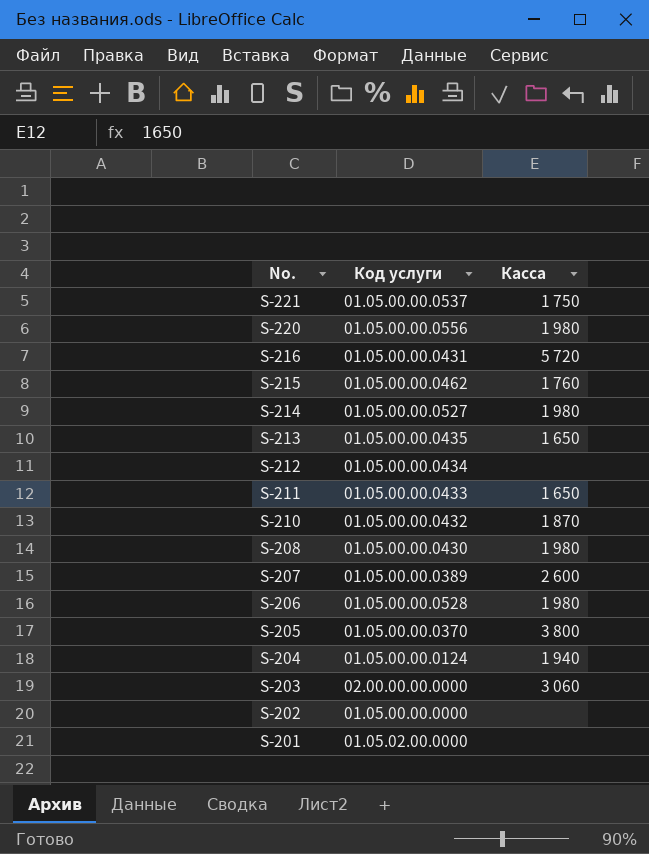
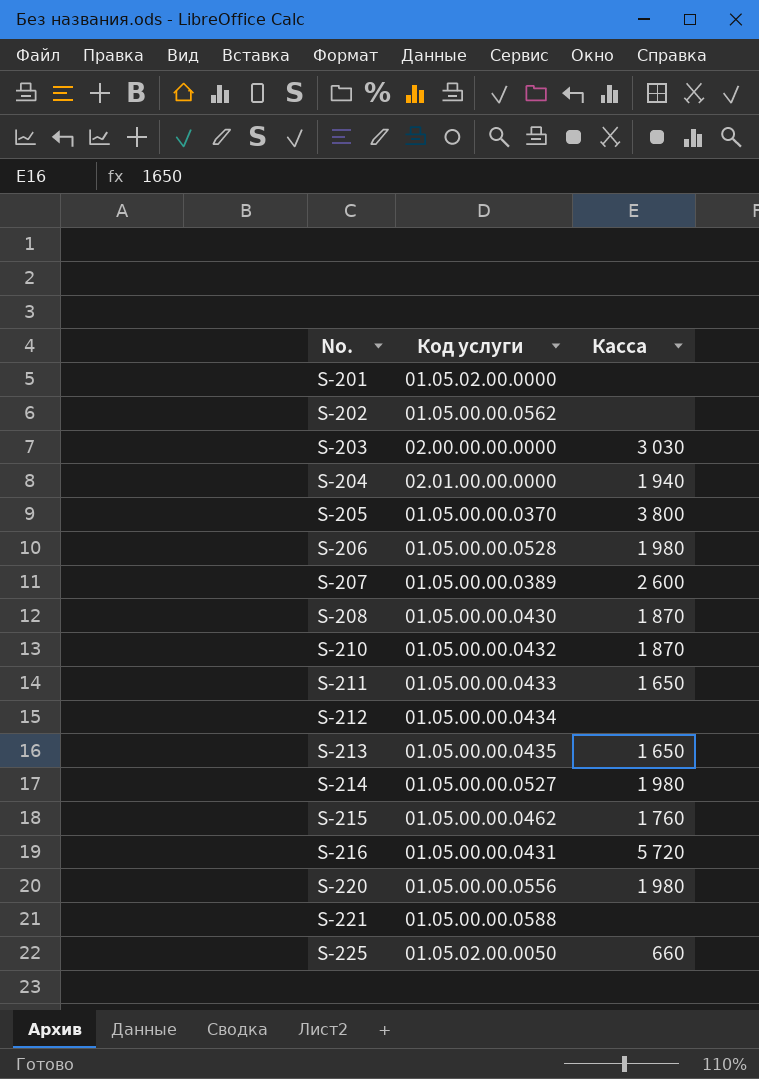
row order: No. descending -> No. ascending
S-202 | Код услуги: 01.05.00.00.0000 -> 01.05.00.00.0562
S-203 | Касса: 3 060 -> 3 030
S-204 | Код услуги: 01.05.00.00.0124 -> 02.01.00.00.0000
S-208 | Касса: 1 980 -> 1 870
S-221 | Код услуги: 01.05.00.00.0537 -> 01.05.00.00.0588
S-221 | Касса: 1 750 -> none
row S-225: none -> 01.05.02.00.0050 | 660

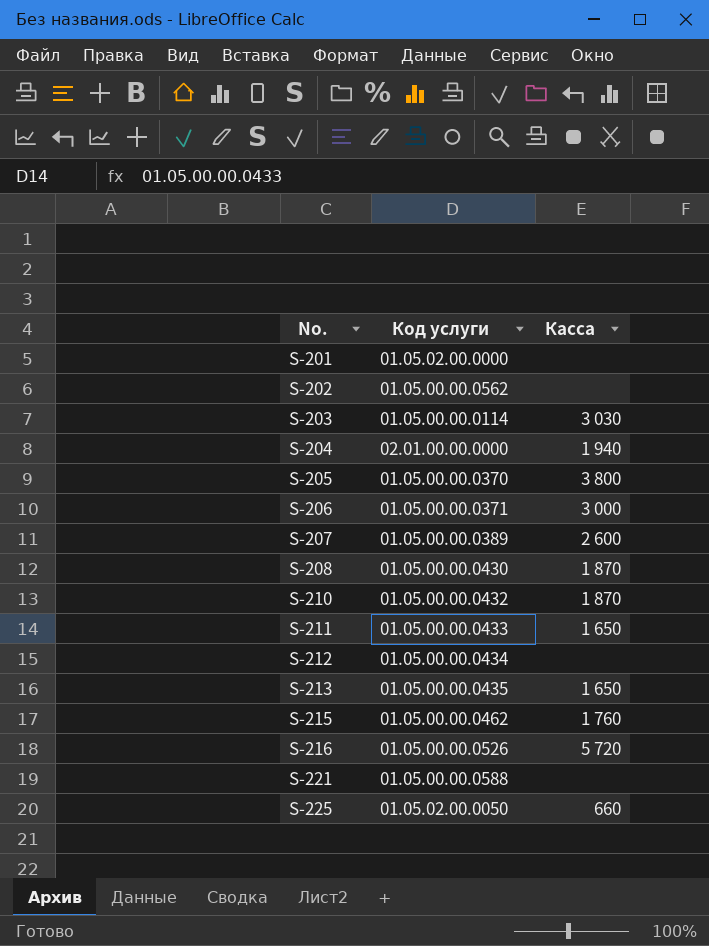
row S-214: 01.05.00.00.0527 | 1 980 -> none
row S-220: 01.05.00.00.0556 | 1 980 -> none
S-203 | Код услуги: 02.00.00.00.0000 -> 01.05.00.00.0114
S-206 | Код услуги: 01.05.00.00.0528 -> 01.05.00.00.0371
S-206 | Касса: 1 980 -> 3 000
S-216 | Код услуги: 01.05.00.00.0431 -> 01.05.00.00.0526

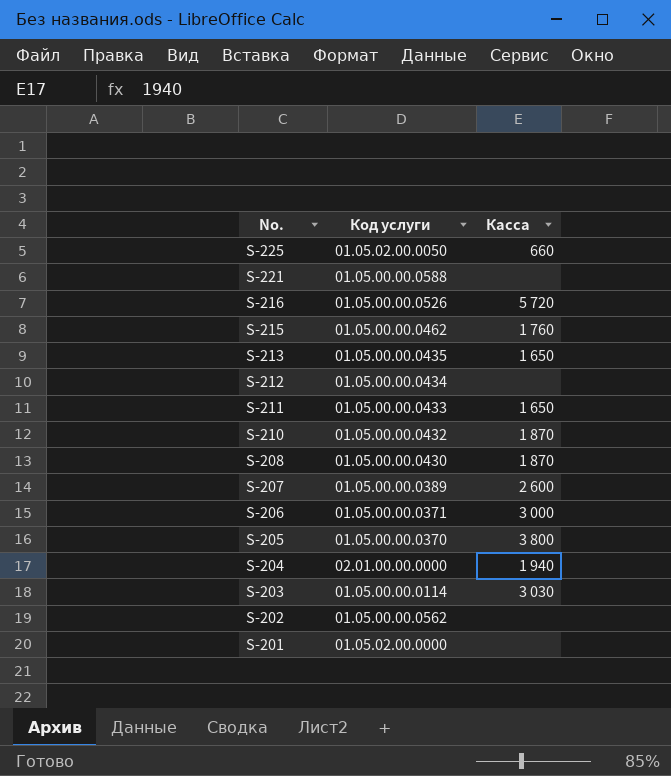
row order: No. ascending -> No. descending

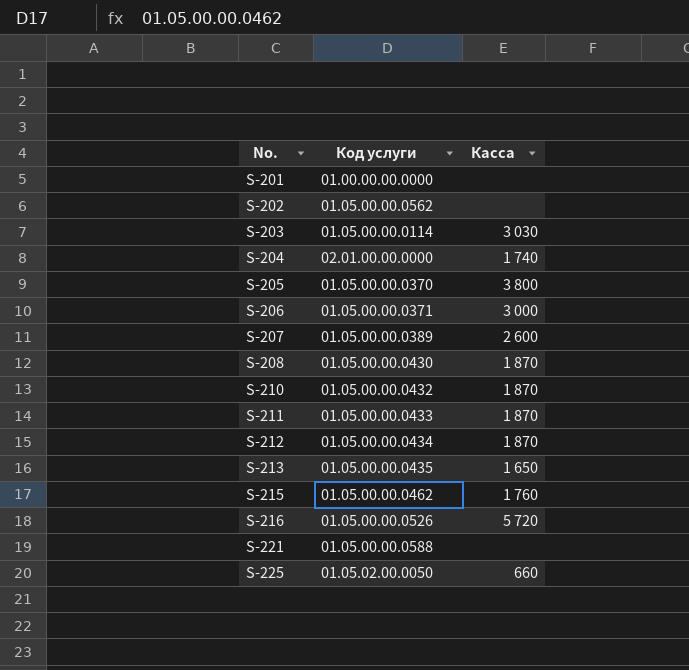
row order: No. descending -> No. ascending
S-201 | Код услуги: 01.05.02.00.0000 -> 01.00.00.00.0000
S-204 | Касса: 1 940 -> 1 740
S-211 | Касса: 1 650 -> 1 870
S-212 | Касса: none -> 1 870

